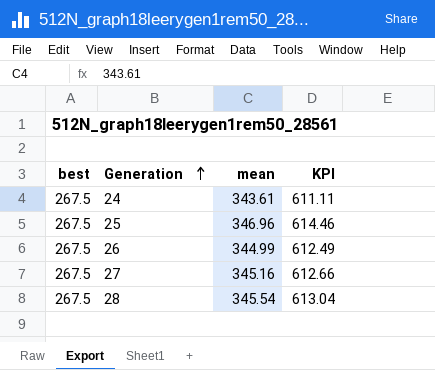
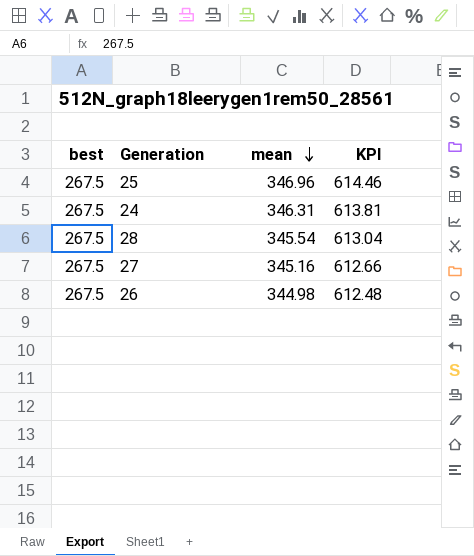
row order: Generation ascending -> mean descending
24 | mean: 343.61 -> 346.31
24 | KPI: 611.11 -> 613.81
26 | mean: 344.99 -> 344.98
26 | KPI: 612.49 -> 612.48

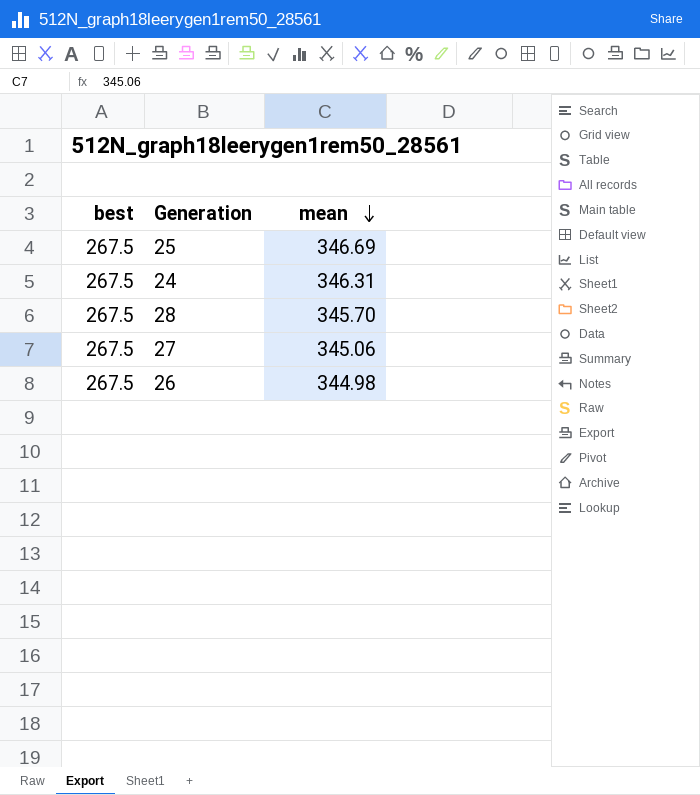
column KPI | formula: [best] + [mean] -> none
25 | mean: 346.96 -> 346.69
28 | mean: 345.54 -> 345.70
27 | mean: 345.16 -> 345.06

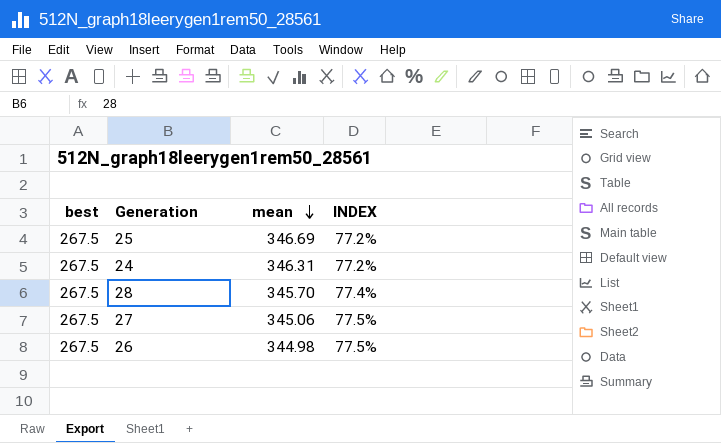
column INDEX | formula: none -> [best] / [mean]

